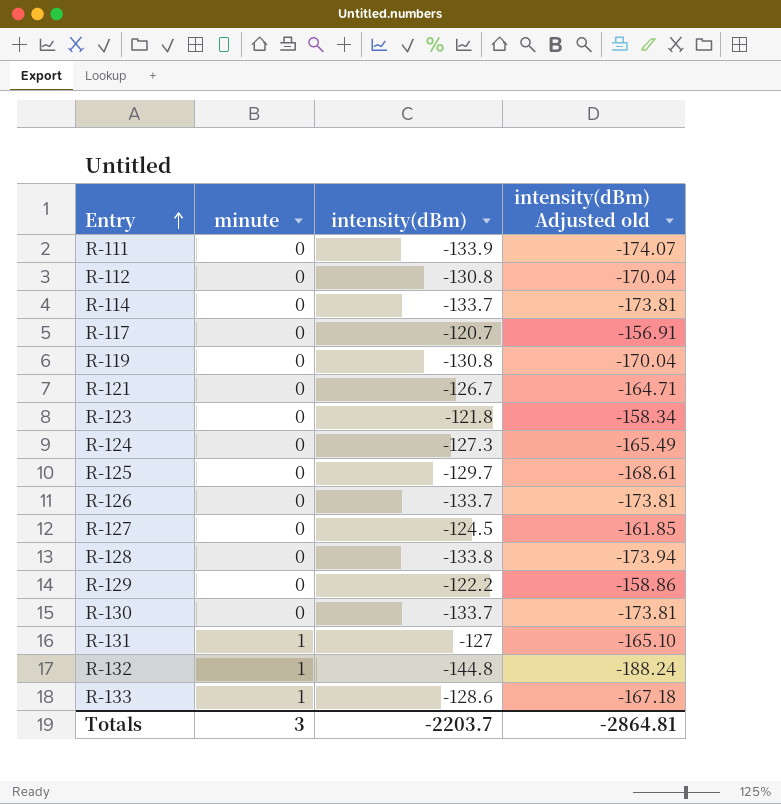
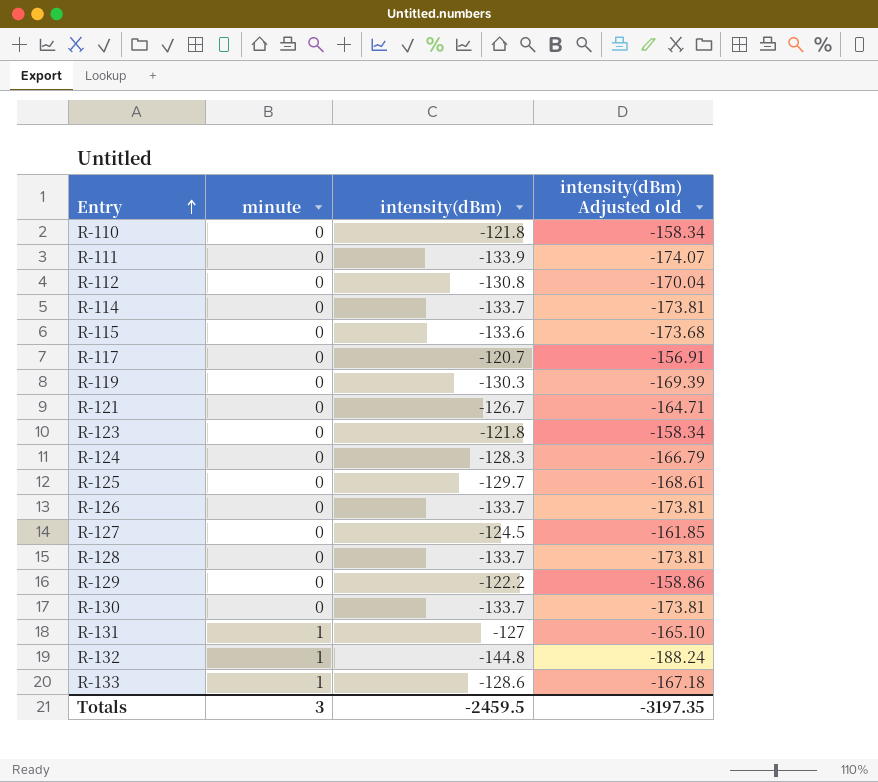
row R-110: none -> 0 | -121.8 | -158.34
row R-115: none -> 0 | -133.6 | -173.68
R-119 | intensity(dBm): -130.8 -> -130.3
R-119 | intensity(dBm) Adjusted old: -170.04 -> -169.39
R-124 | intensity(dBm): -127.3 -> -128.3
R-124 | intensity(dBm) Adjusted old: -165.49 -> -166.79
R-128 | intensity(dBm): -133.8 -> -133.7
R-128 | intensity(dBm) Adjusted old: -173.94 -> -173.81
Totals | intensity(dBm): -2203.7 -> -2459.5
Totals | intensity(dBm) Adjusted old: -2864.81 -> -3197.35

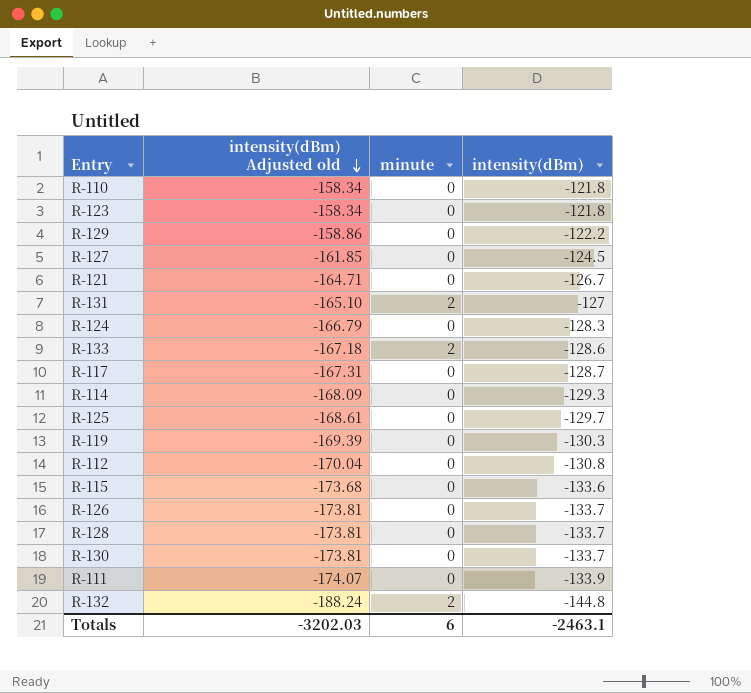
row order: Entry ascending -> intensity(dBm) Adjusted old descending
column intensity(dBm) Adjusted old | position: 4 -> 2
R-131 | minute: 1 -> 2
R-133 | minute: 1 -> 2
R-117 | intensity(dBm) Adjusted old: -156.91 -> -167.31
R-117 | intensity(dBm): -120.7 -> -128.7
R-114 | intensity(dBm) Adjusted old: -173.81 -> -168.09
R-114 | intensity(dBm): -133.7 -> -129.3
R-132 | minute: 1 -> 2
Totals | intensity(dBm) Adjusted old: -3197.35 -> -3202.03
Totals | minute: 3 -> 6
Totals | intensity(dBm): -2459.5 -> -2463.1

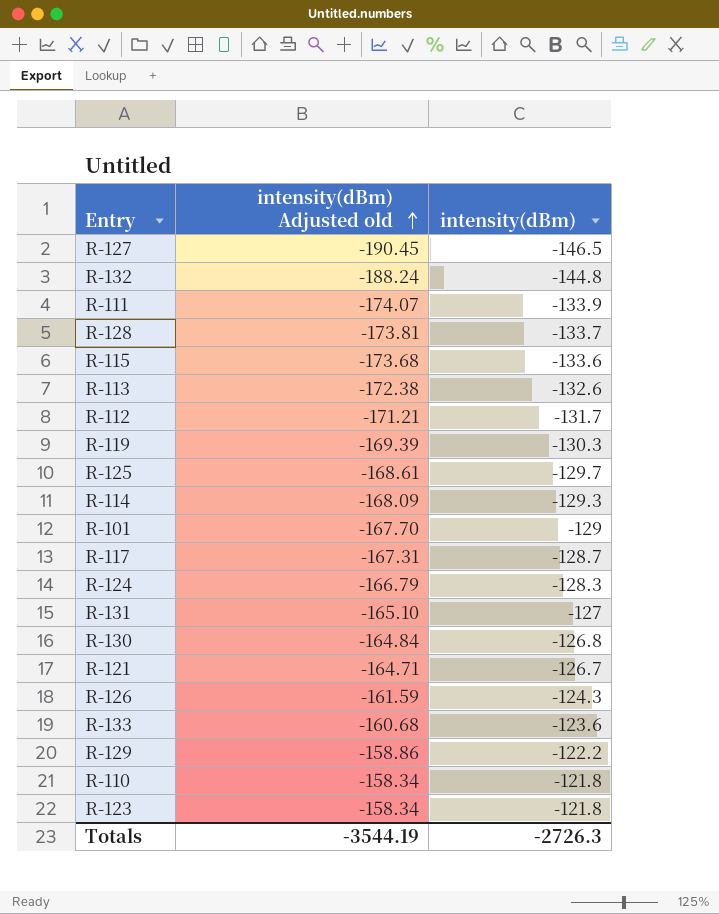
row order: intensity(dBm) Adjusted old descending -> intensity(dBm) Adjusted old ascending
column minute | position: 3 -> none
R-127 | intensity(dBm) Adjusted old: -161.85 -> -190.45
R-127 | intensity(dBm): -124.5 -> -146.5
row R-113: none -> -172.38 | -132.6
R-112 | intensity(dBm) Adjusted old: -170.04 -> -171.21
R-112 | intensity(dBm): -130.8 -> -131.7
row R-101: none -> -167.70 | -129
R-130 | intensity(dBm) Adjusted old: -173.81 -> -164.84
R-130 | intensity(dBm): -133.7 -> -126.8
R-126 | intensity(dBm) Adjusted old: -173.81 -> -161.59
R-126 | intensity(dBm): -133.7 -> -124.3
R-133 | intensity(dBm) Adjusted old: -167.18 -> -160.68
R-133 | intensity(dBm): -128.6 -> -123.6
Totals | intensity(dBm) Adjusted old: -3202.03 -> -3544.19
Totals | intensity(dBm): -2463.1 -> -2726.3

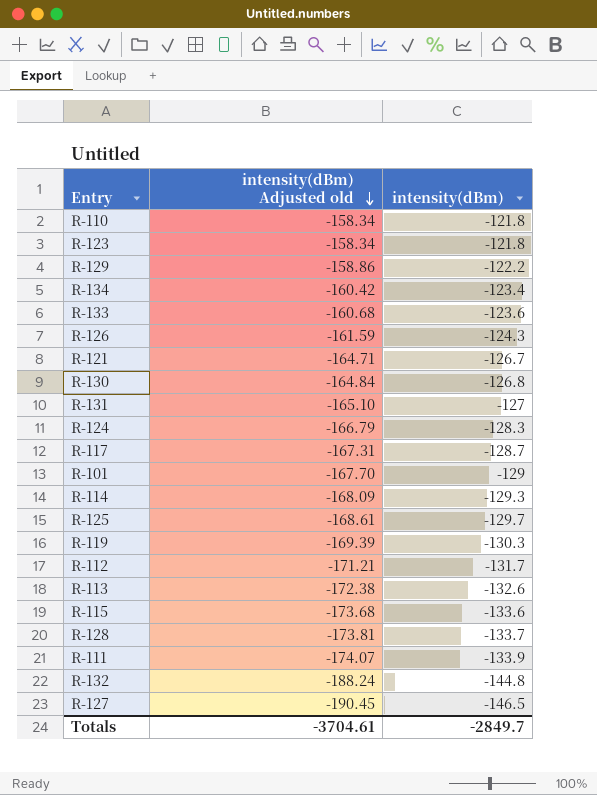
row order: intensity(dBm) Adjusted old ascending -> intensity(dBm) Adjusted old descending
row R-134: none -> -160.42 | -123.4
Totals | intensity(dBm) Adjusted old: -3544.19 -> -3704.61
Totals | intensity(dBm): -2726.3 -> -2849.7

